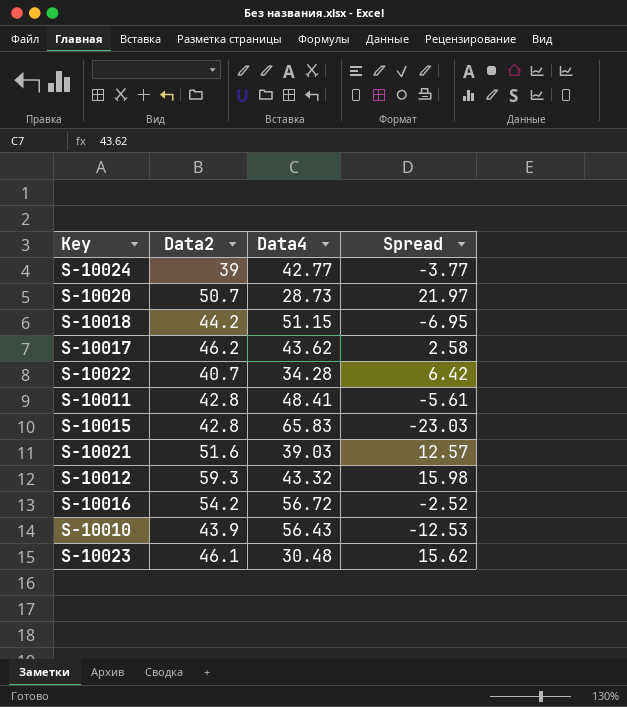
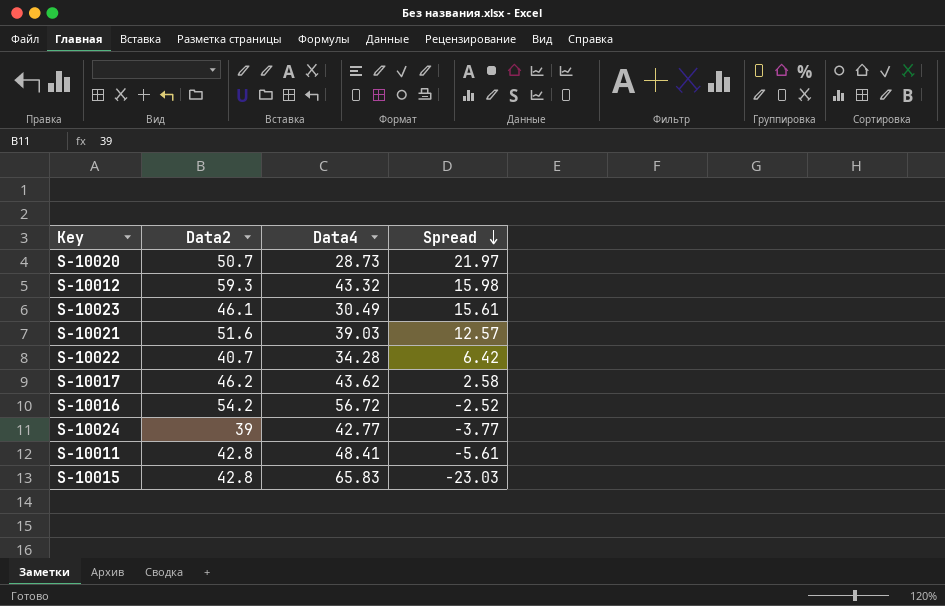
row order: none -> Spread descending
row S-10018: 44.2 | 51.15 | -6.95 -> none
row S-10010: 43.9 | 56.43 | -12.53 -> none
S-10023 | Data4: 30.48 -> 30.49
S-10023 | Spread: 15.62 -> 15.61

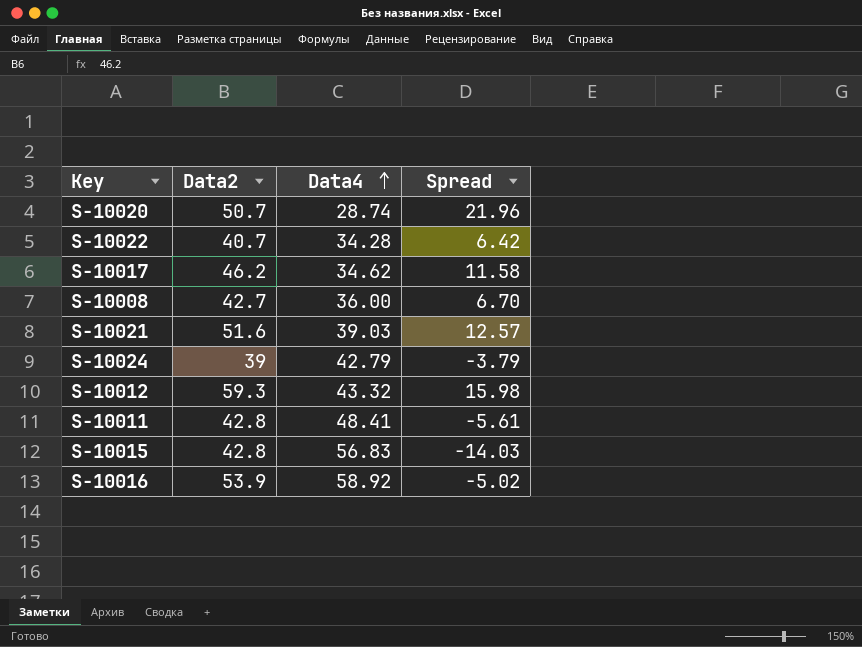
row order: Spread descending -> Data4 ascending
row S-10023: 46.1 | 30.49 | 15.61 -> none
S-10020 | Data4: 28.73 -> 28.74
S-10020 | Spread: 21.97 -> 21.96
S-10017 | Data4: 43.62 -> 34.62
S-10017 | Spread: 2.58 -> 11.58
row S-10008: none -> 42.7 | 36.00 | 6.70
S-10024 | Data4: 42.77 -> 42.79
S-10024 | Spread: -3.77 -> -3.79
S-10015 | Data4: 65.83 -> 56.83
S-10015 | Spread: -23.03 -> -14.03
S-10016 | Data2: 54.2 -> 53.9
S-10016 | Data4: 56.72 -> 58.92
S-10016 | Spread: -2.52 -> -5.02

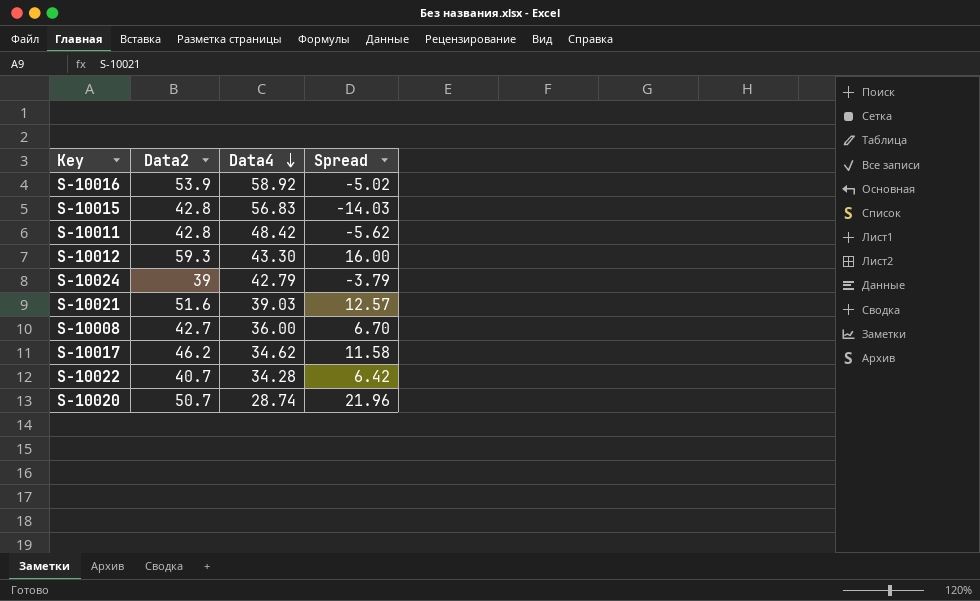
row order: Data4 ascending -> Data4 descending
S-10011 | Data4: 48.41 -> 48.42
S-10011 | Spread: -5.61 -> -5.62
S-10012 | Data4: 43.32 -> 43.30
S-10012 | Spread: 15.98 -> 16.00

